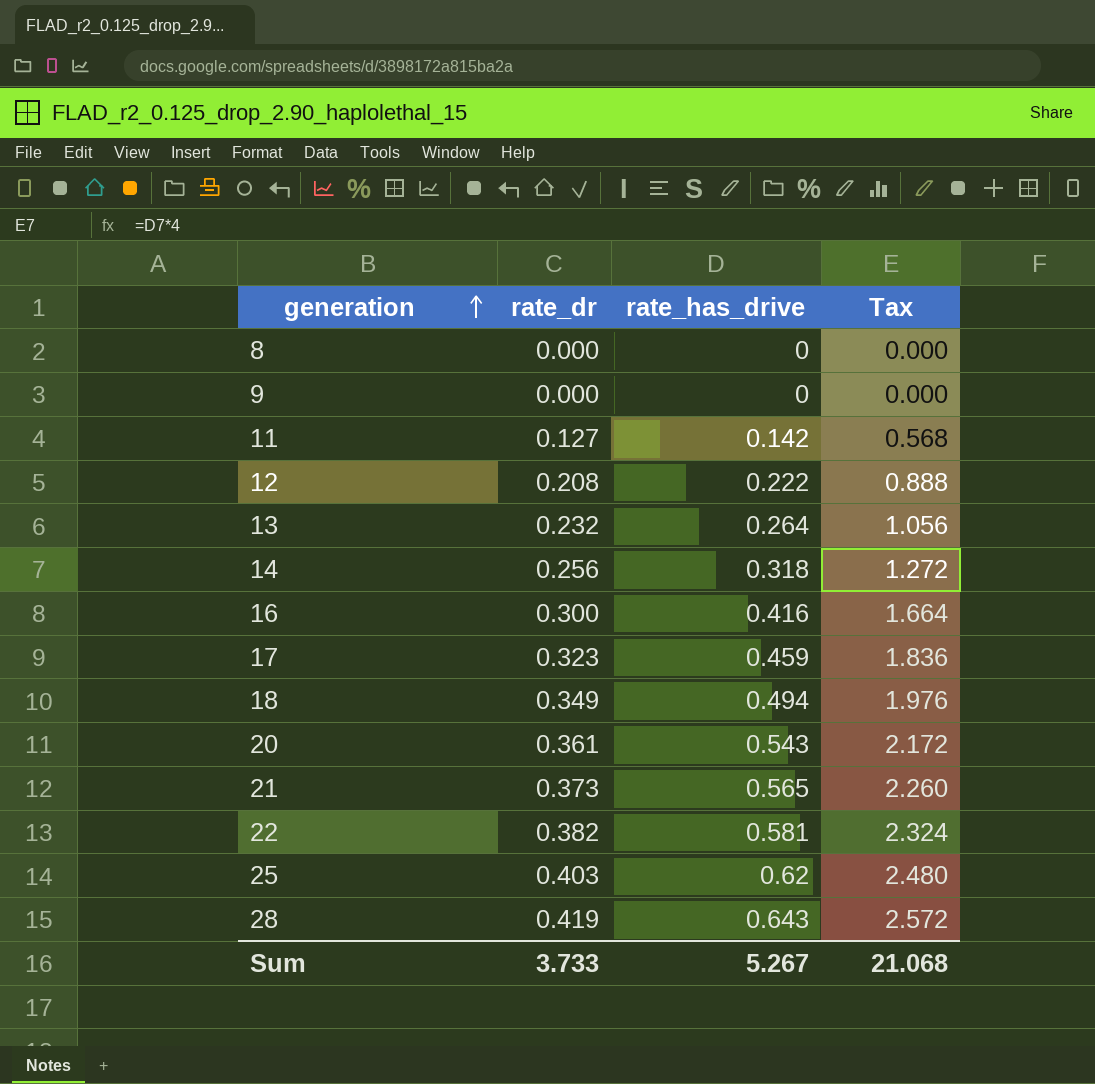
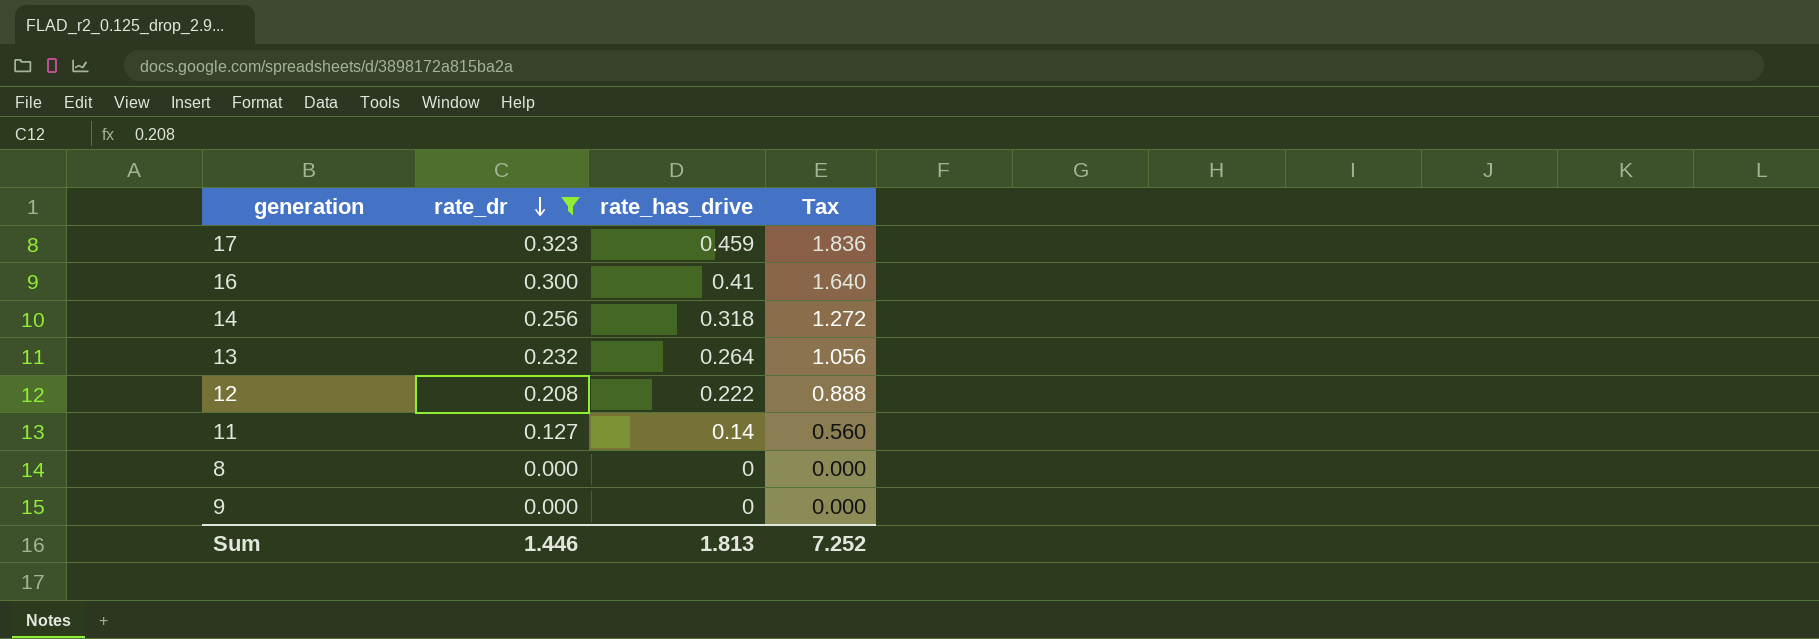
filter: none -> rate_dr <= 0.323
row order: generation ascending -> rate_dr descending
16 | rate_has_drive: 0.416 -> 0.41
16 | Tax: 1.664 -> 1.640
11 | rate_has_drive: 0.142 -> 0.14
11 | Tax: 0.568 -> 0.560
Sum | rate_dr: 3.733 -> 1.446
Sum | rate_has_drive: 5.267 -> 1.813
Sum | Tax: 21.068 -> 7.252

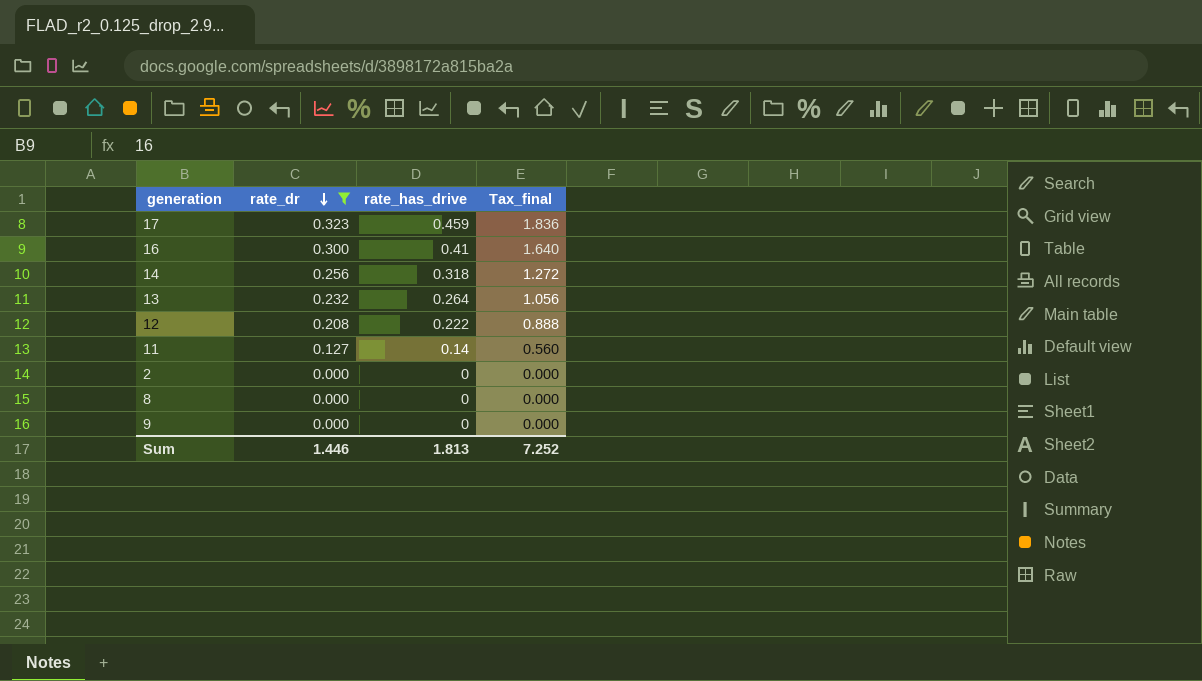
column name: Tax -> Tax_final
row 2: none -> 0.000 | 0 | 0.000

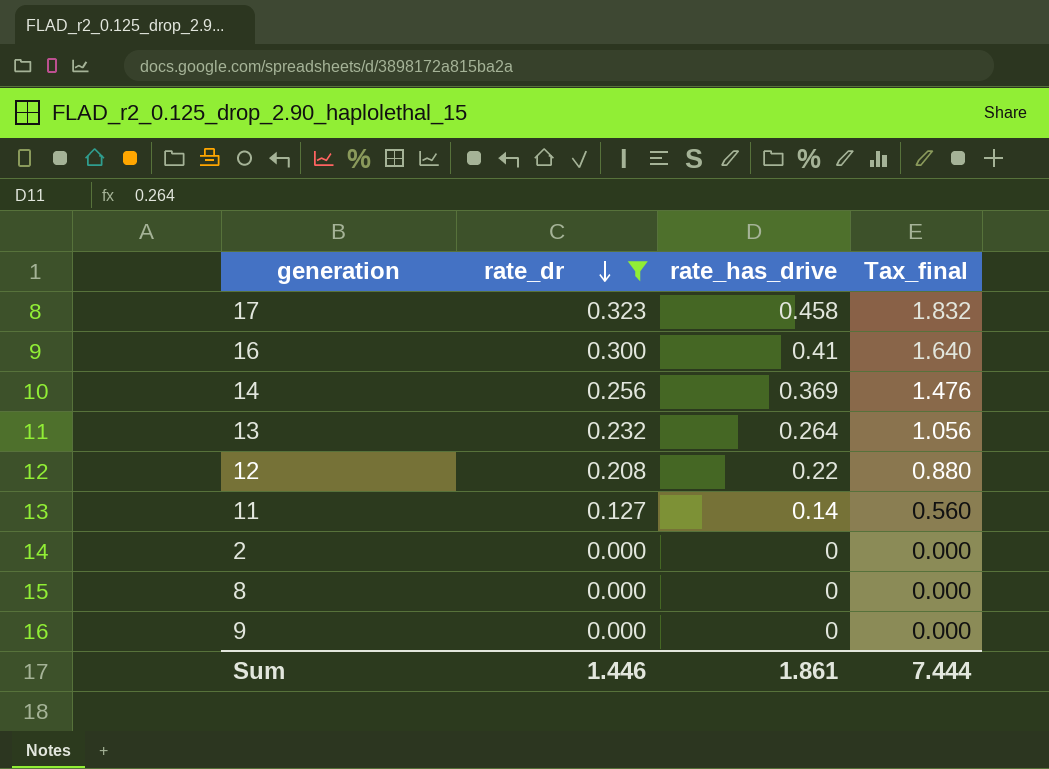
17 | rate_has_drive: 0.459 -> 0.458
17 | Tax_final: 1.836 -> 1.832
14 | rate_has_drive: 0.318 -> 0.369
14 | Tax_final: 1.272 -> 1.476
12 | rate_has_drive: 0.222 -> 0.22
12 | Tax_final: 0.888 -> 0.880
Sum | rate_has_drive: 1.813 -> 1.861
Sum | Tax_final: 7.252 -> 7.444

